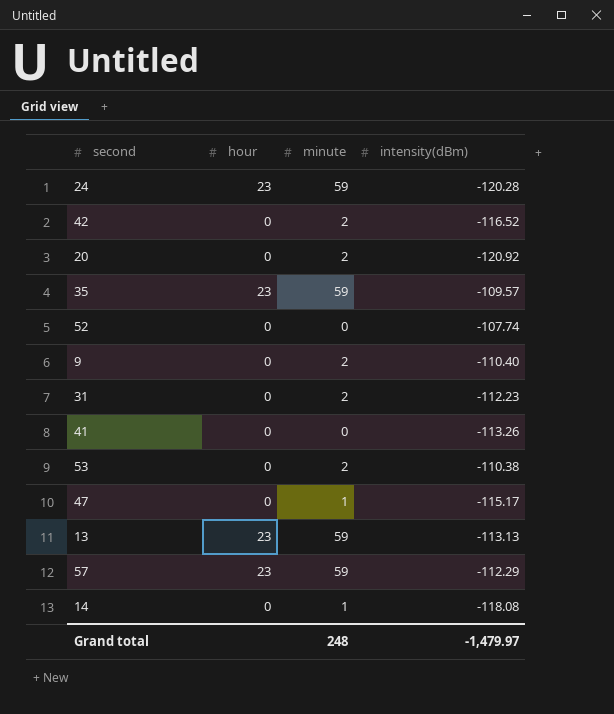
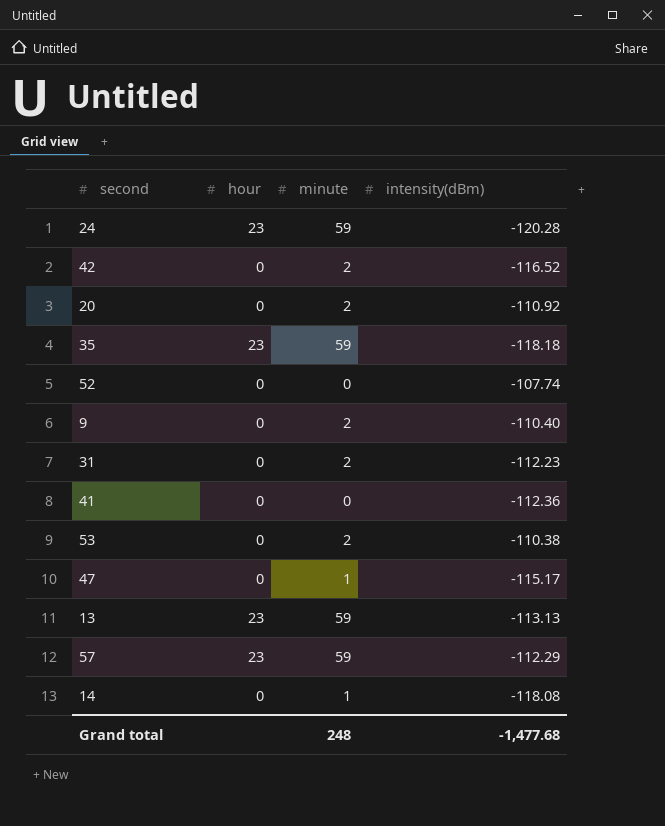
20 | intensity(dBm): -120.92 -> -110.92
35 | intensity(dBm): -109.57 -> -118.18
41 | intensity(dBm): -113.26 -> -112.36
Grand total | intensity(dBm): -1,479.97 -> -1,477.68

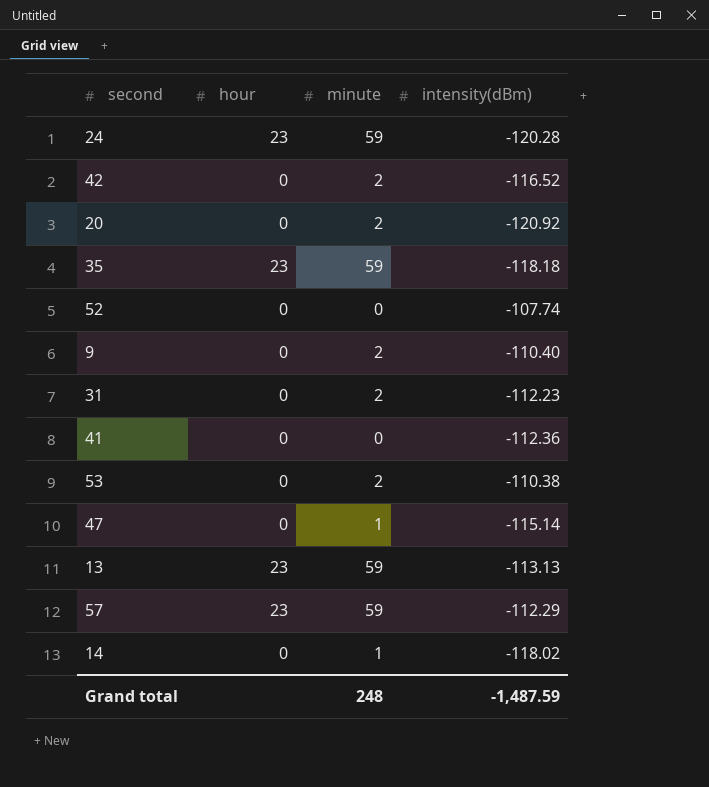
20 | intensity(dBm): -110.92 -> -120.92
47 | intensity(dBm): -115.17 -> -115.14
14 | intensity(dBm): -118.08 -> -118.02
Grand total | intensity(dBm): -1,477.68 -> -1,487.59

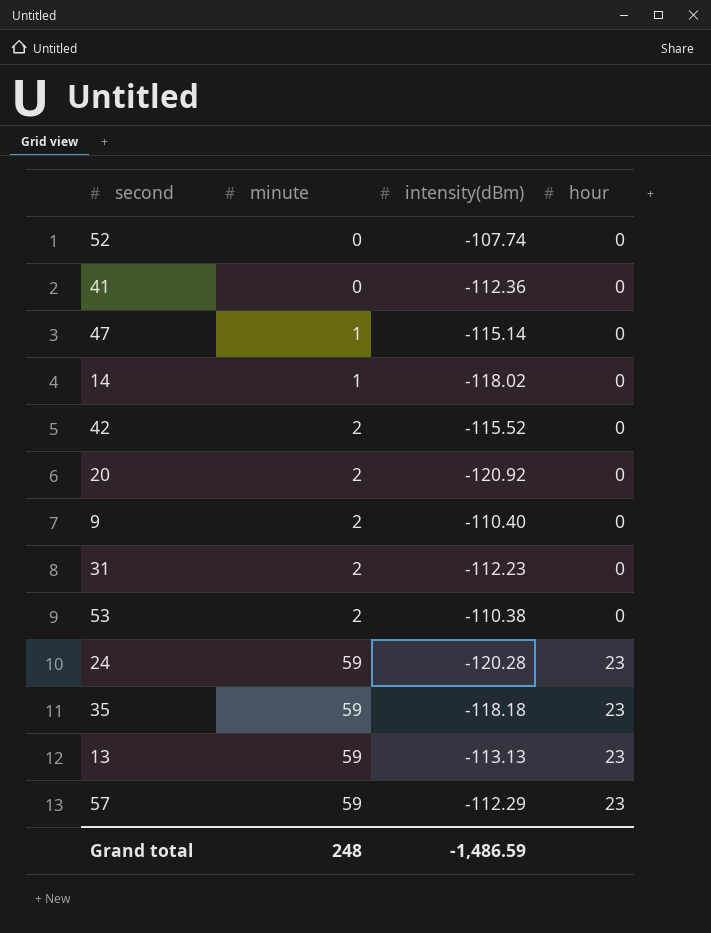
row order: none -> minute ascending
column hour | position: 2 -> 4
42 | intensity(dBm): -116.52 -> -115.52
Grand total | intensity(dBm): -1,487.59 -> -1,486.59

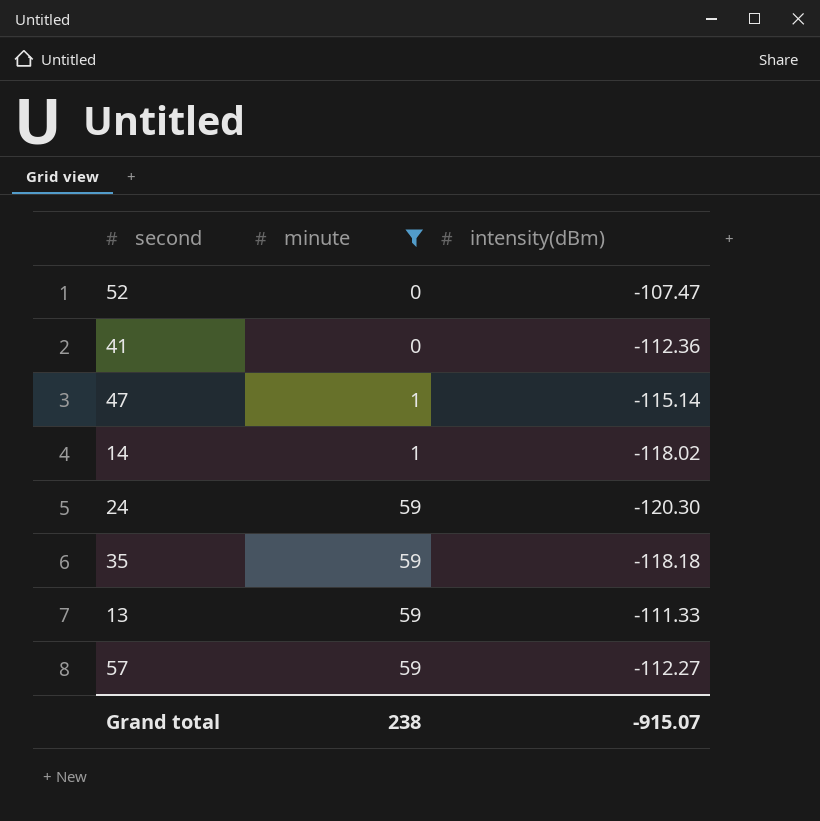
filter: none -> minute != 2
column hour | position: 4 -> none
52 | intensity(dBm): -107.74 -> -107.47
24 | intensity(dBm): -120.28 -> -120.30
13 | intensity(dBm): -113.13 -> -111.33
57 | intensity(dBm): -112.29 -> -112.27
Grand total | minute: 248 -> 238
Grand total | intensity(dBm): -1,486.59 -> -915.07

